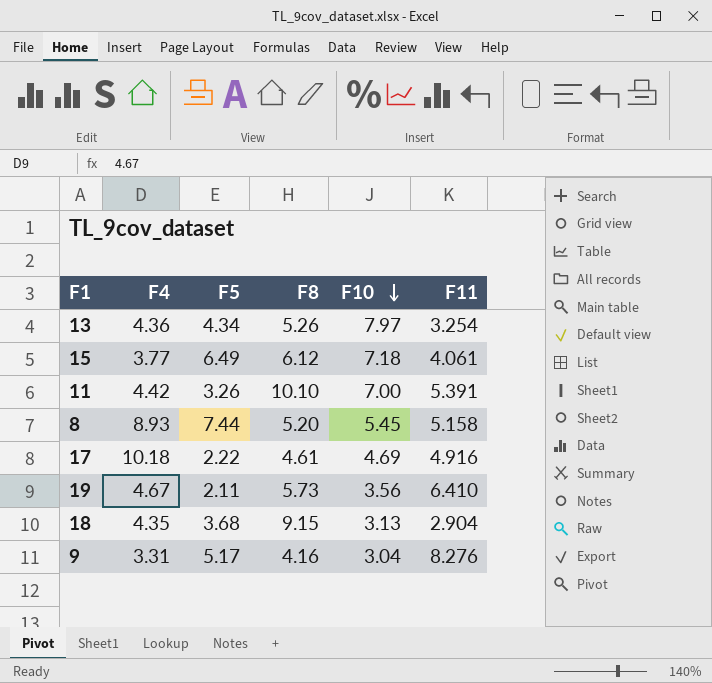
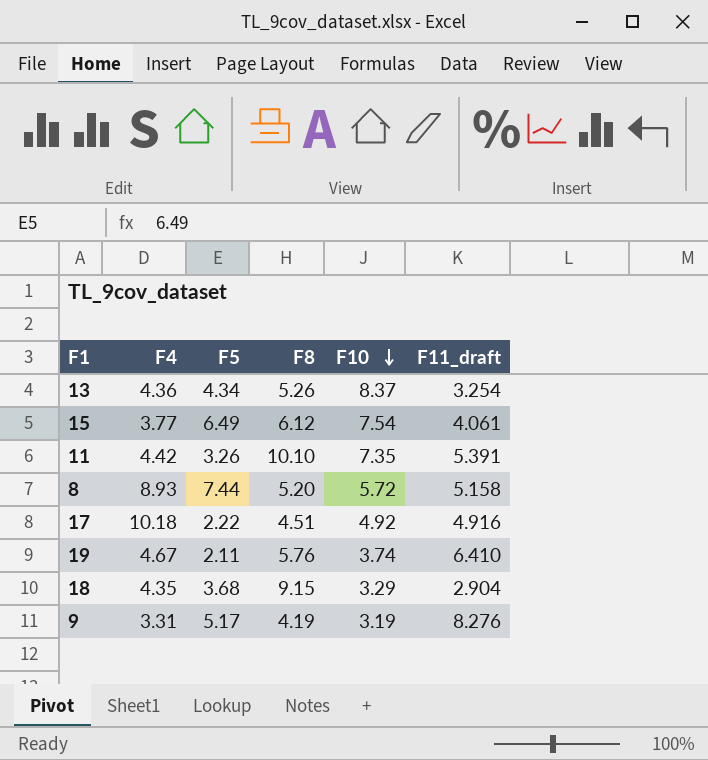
column name: F11 -> F11_draft
13 | F10: 7.97 -> 8.37
15 | F10: 7.18 -> 7.54
11 | F10: 7.00 -> 7.35
8 | F10: 5.45 -> 5.72
17 | F8: 4.61 -> 4.51
17 | F10: 4.69 -> 4.92
19 | F8: 5.73 -> 5.76
19 | F10: 3.56 -> 3.74
18 | F10: 3.13 -> 3.29
9 | F8: 4.16 -> 4.19
9 | F10: 3.04 -> 3.19

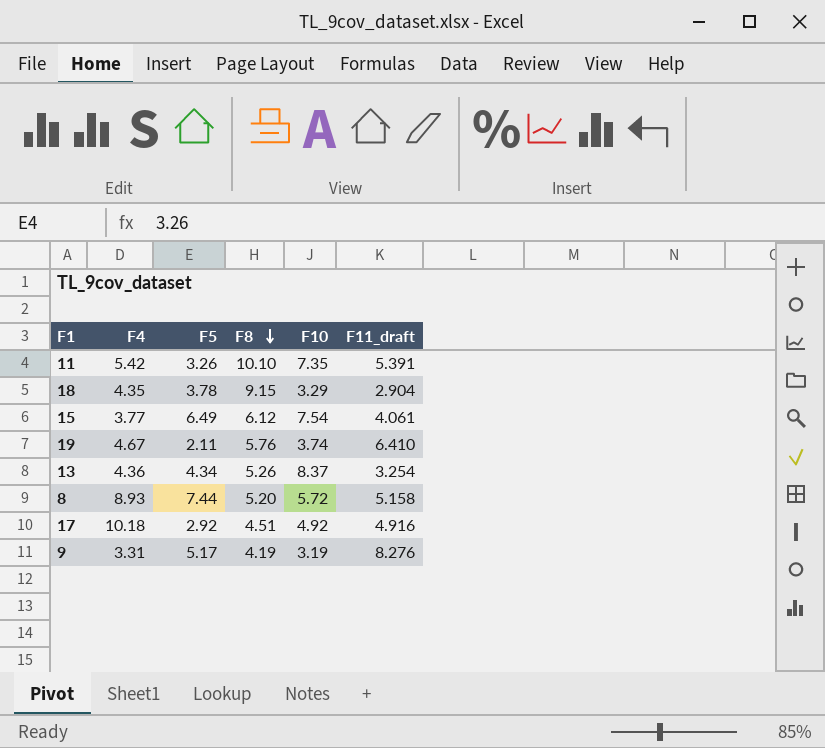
row order: F10 descending -> F8 descending
11 | F4: 4.42 -> 5.42
18 | F5: 3.68 -> 3.78
17 | F5: 2.22 -> 2.92

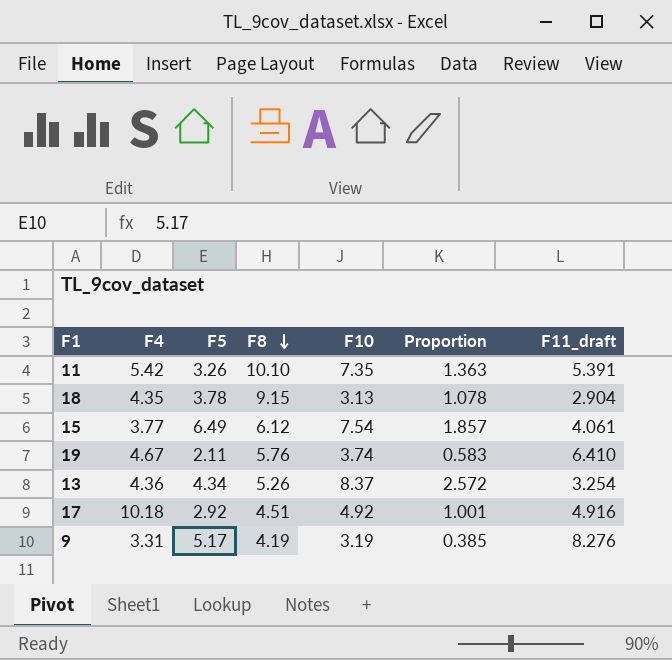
column Proportion | formula: none -> [F10] / [F11_draft]
row 8: 8.93 | 7.44 | 5.20 | 5.72 | 5.158 -> none
18 | F10: 3.29 -> 3.13

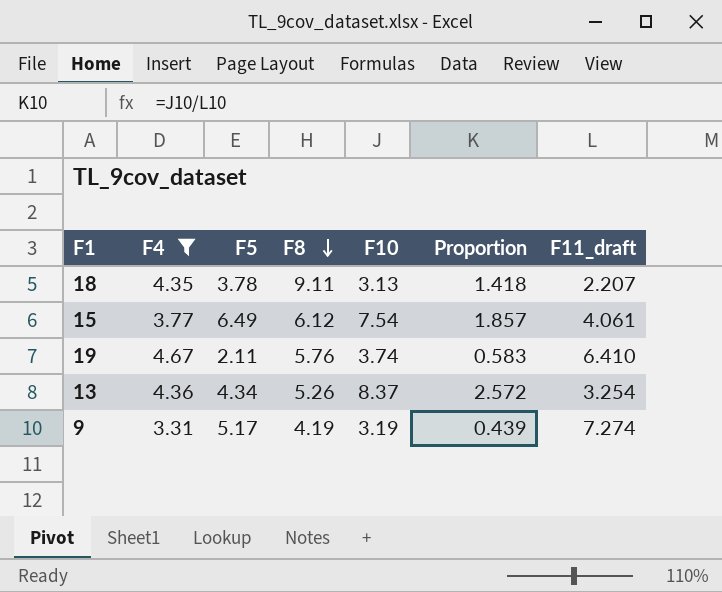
filter: none -> F4 <= 4.67
18 | F8: 9.15 -> 9.11
18 | Proportion: 1.078 -> 1.418
18 | F11_draft: 2.904 -> 2.207
9 | Proportion: 0.385 -> 0.439
9 | F11_draft: 8.276 -> 7.274

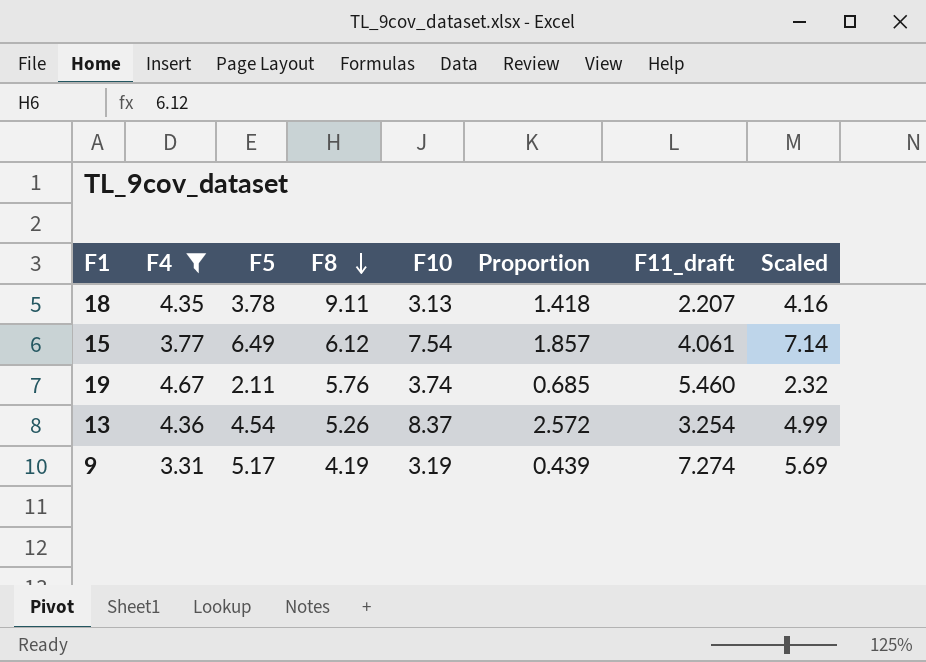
column Scaled | formula: none -> [F5] * 1.1
19 | Proportion: 0.583 -> 0.685
19 | F11_draft: 6.410 -> 5.460
13 | F5: 4.34 -> 4.54

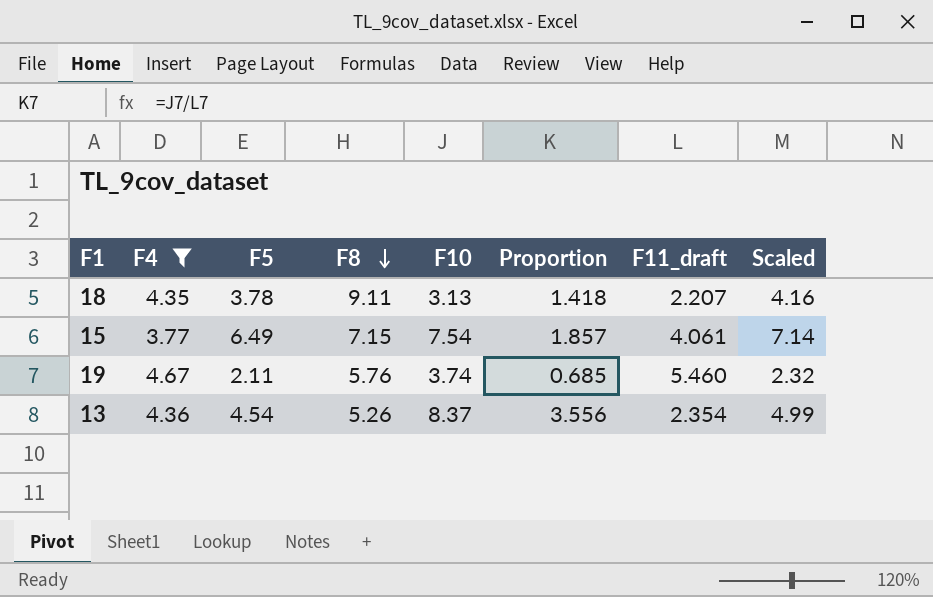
row 9: 3.31 | 5.17 | 4.19 | 3.19 | 0.439 | 7.274 | 5.69 -> none
15 | F8: 6.12 -> 7.15
13 | Proportion: 2.572 -> 3.556
13 | F11_draft: 3.254 -> 2.354

